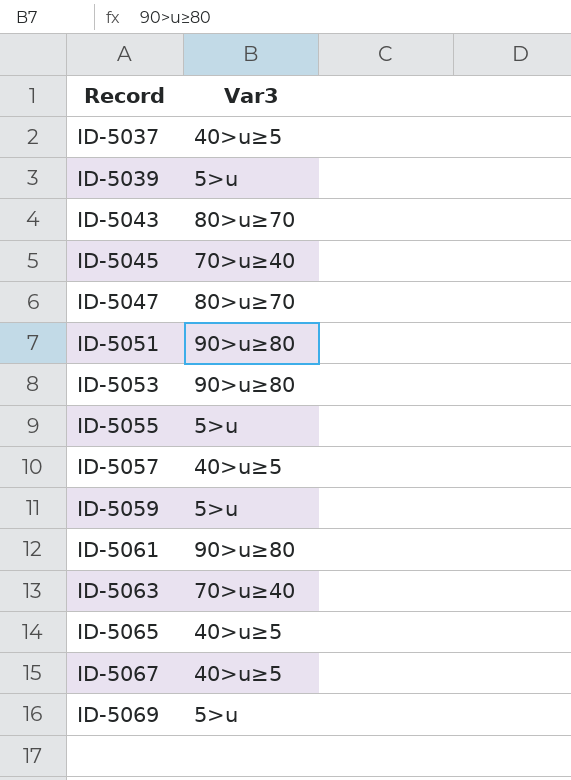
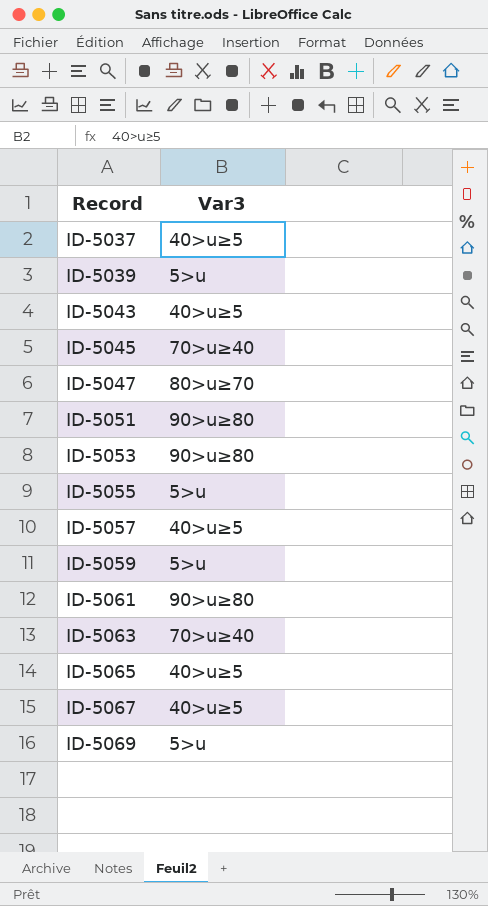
ID-5043 | Var3: 80>u≥70 -> 40>u≥5

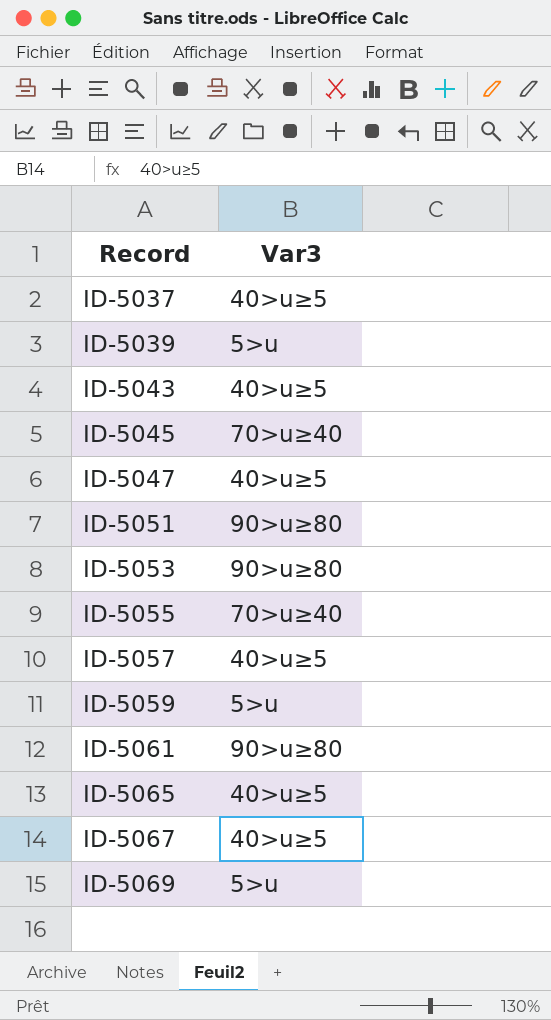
row ID-5063: 70>u≥40 -> none
ID-5047 | Var3: 80>u≥70 -> 40>u≥5
ID-5055 | Var3: 5>u -> 70>u≥40

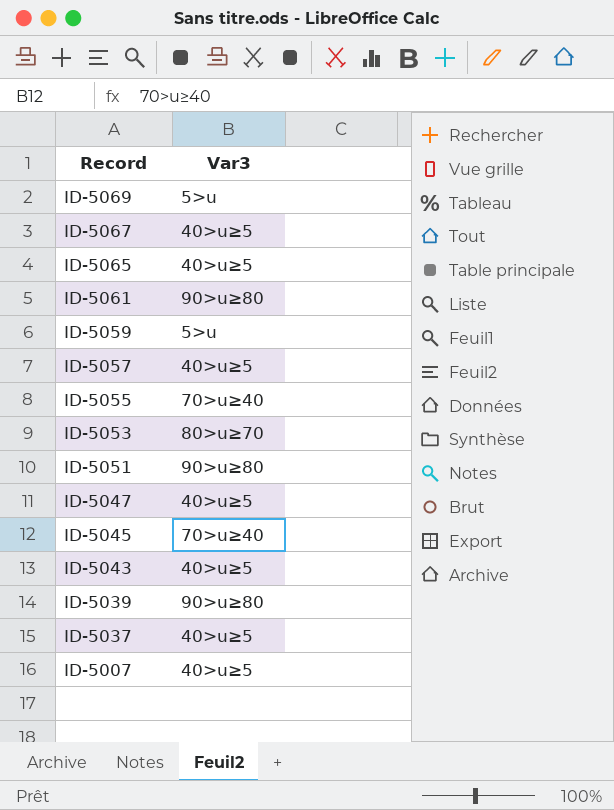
row order: Record ascending -> Record descending
ID-5053 | Var3: 90>u≥80 -> 80>u≥70
ID-5039 | Var3: 5>u -> 90>u≥80
row ID-5007: none -> 40>u≥5

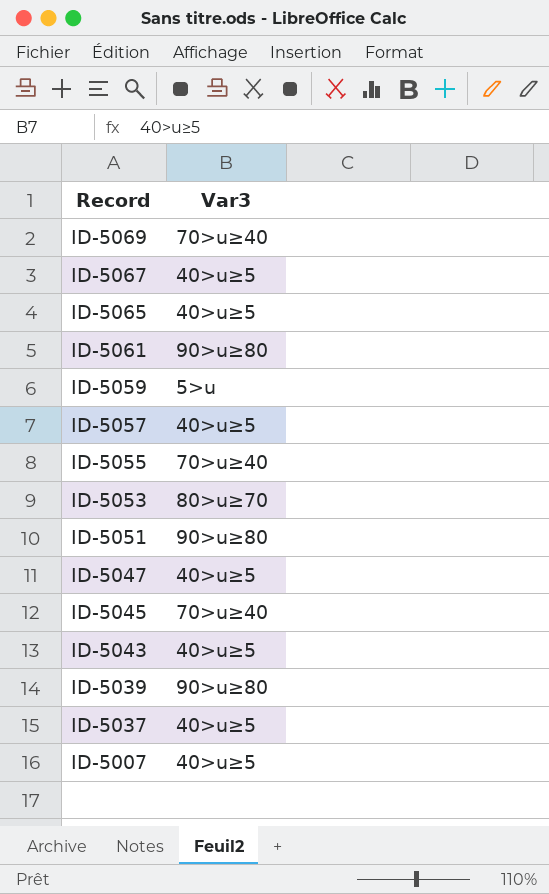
ID-5069 | Var3: 5>u -> 70>u≥40

